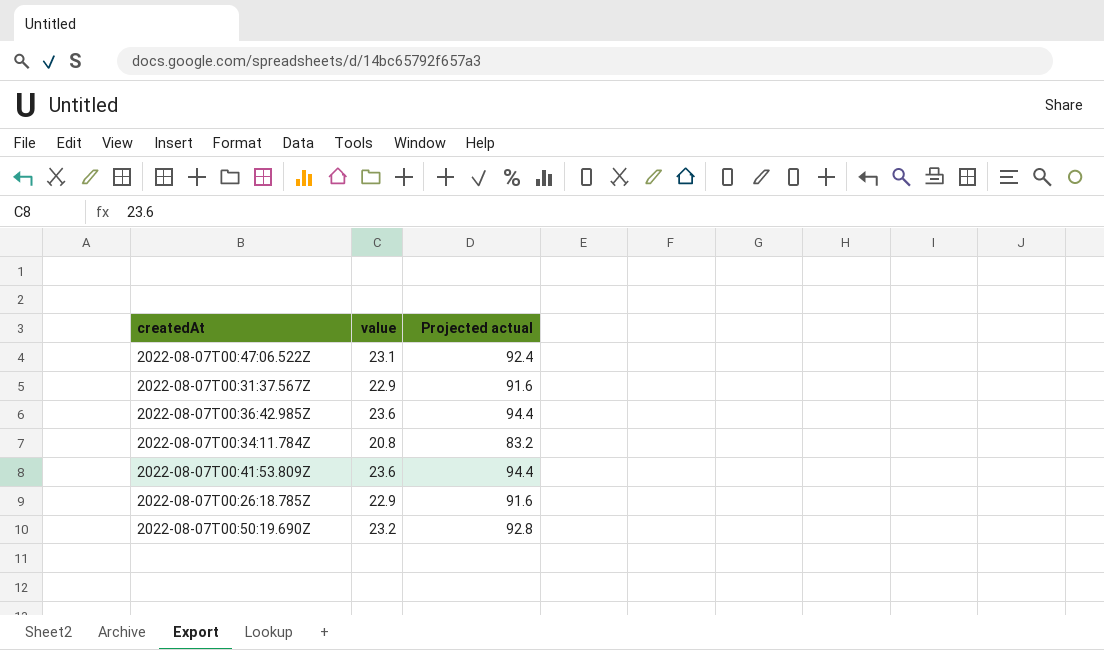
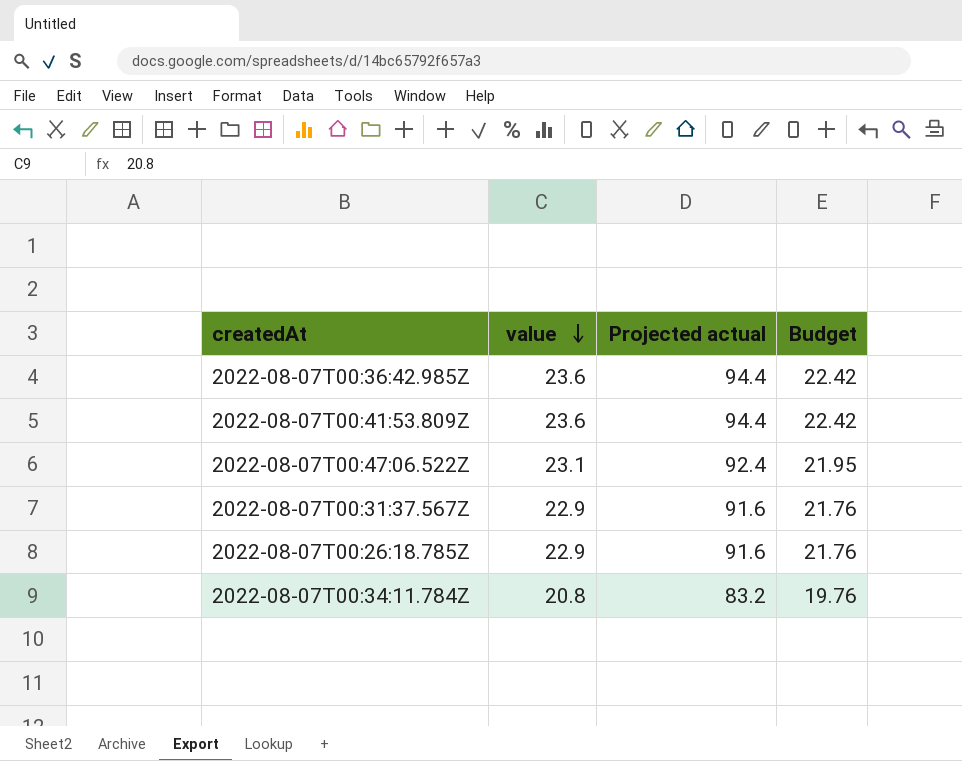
row order: none -> value descending
column Budget | formula: none -> [value] * 0.95
row 2022-08-07T00:50:19.690Z: 23.2 | 92.8 -> none

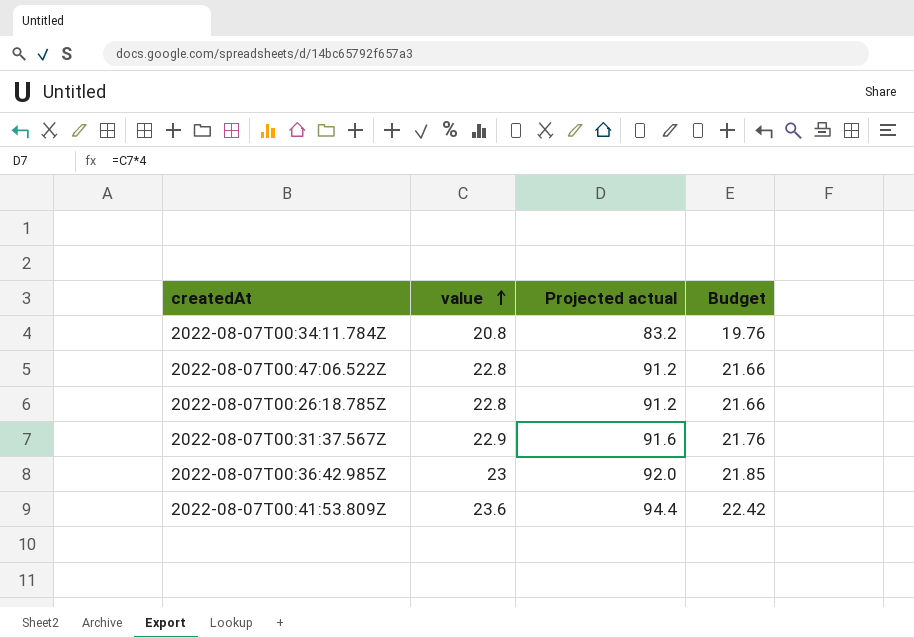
row order: value descending -> value ascending
2022-08-07T00:47:06.522Z | value: 23.1 -> 22.8
2022-08-07T00:47:06.522Z | Projected actual: 92.4 -> 91.2
2022-08-07T00:47:06.522Z | Budget: 21.95 -> 21.66
2022-08-07T00:26:18.785Z | value: 22.9 -> 22.8
2022-08-07T00:26:18.785Z | Projected actual: 91.6 -> 91.2
2022-08-07T00:26:18.785Z | Budget: 21.76 -> 21.66
2022-08-07T00:36:42.985Z | value: 23.6 -> 23
2022-08-07T00:36:42.985Z | Projected actual: 94.4 -> 92.0
2022-08-07T00:36:42.985Z | Budget: 22.42 -> 21.85

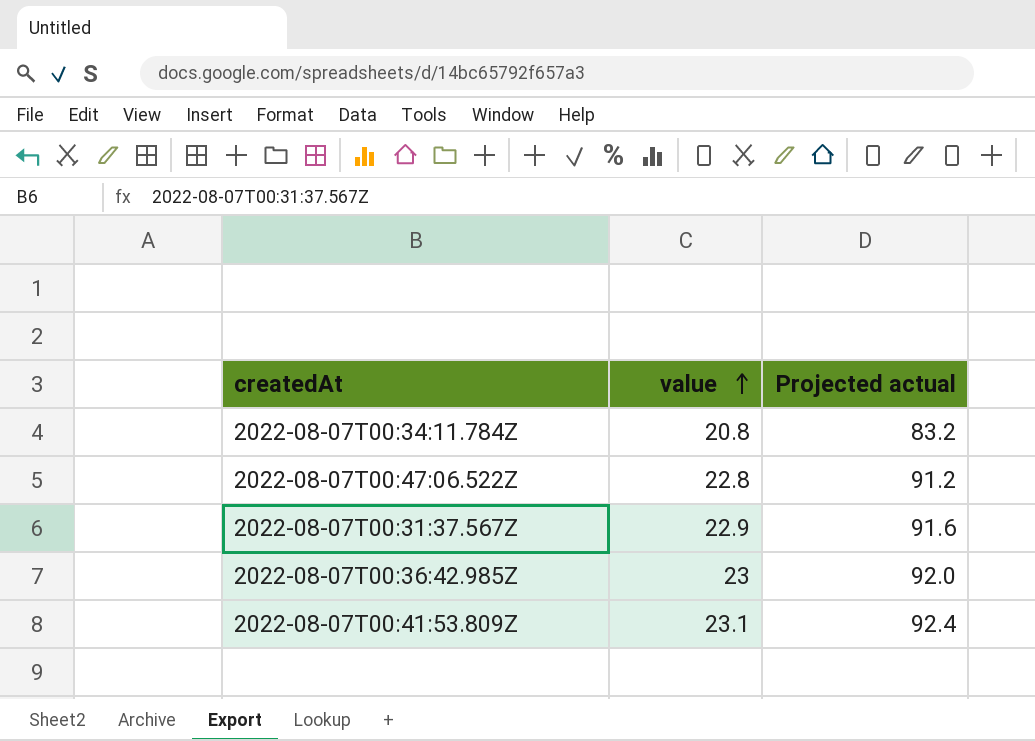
column Budget | formula: [value] * 0.95 -> none
row 2022-08-07T00:26:18.785Z: 22.8 | 91.2 | 21.66 -> none
2022-08-07T00:41:53.809Z | value: 23.6 -> 23.1
2022-08-07T00:41:53.809Z | Projected actual: 94.4 -> 92.4

